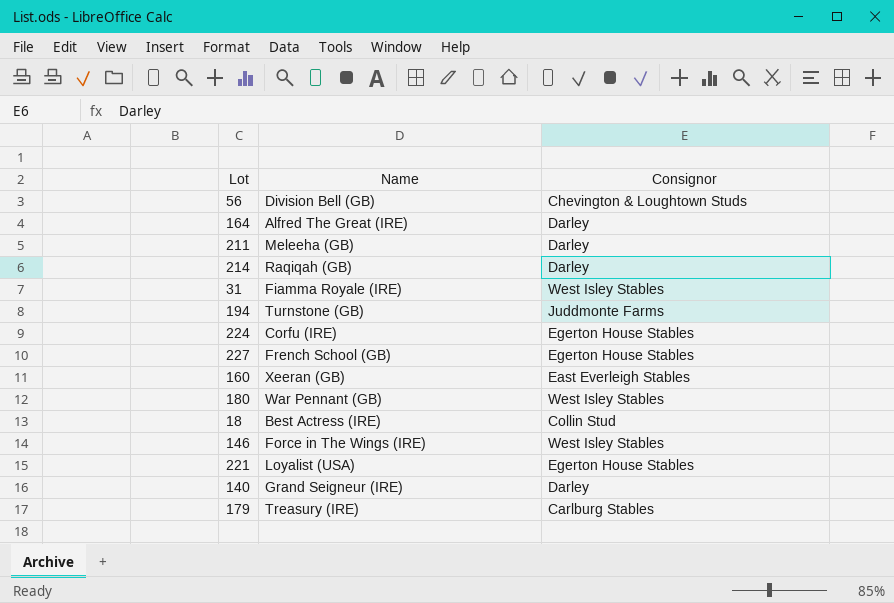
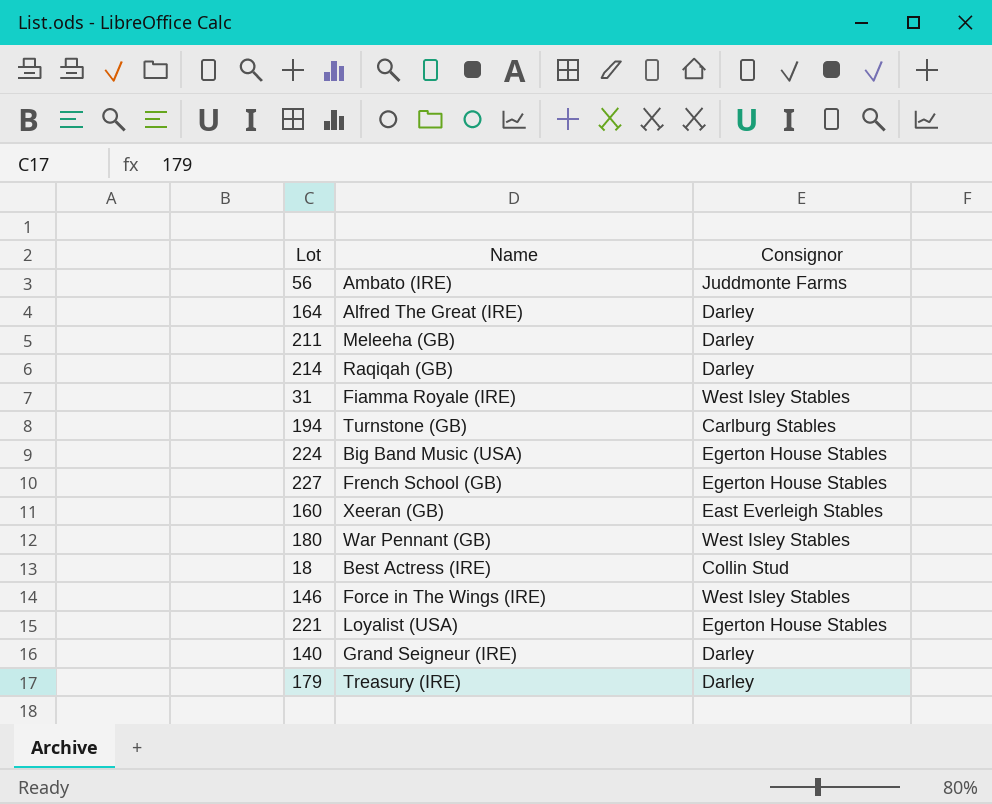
56 | Name: Division Bell (GB) -> Ambato (IRE)
56 | Consignor: Chevington & Loughtown Studs -> Juddmonte Farms
194 | Consignor: Juddmonte Farms -> Carlburg Stables
224 | Name: Corfu (IRE) -> Big Band Music (USA)
179 | Consignor: Carlburg Stables -> Darley

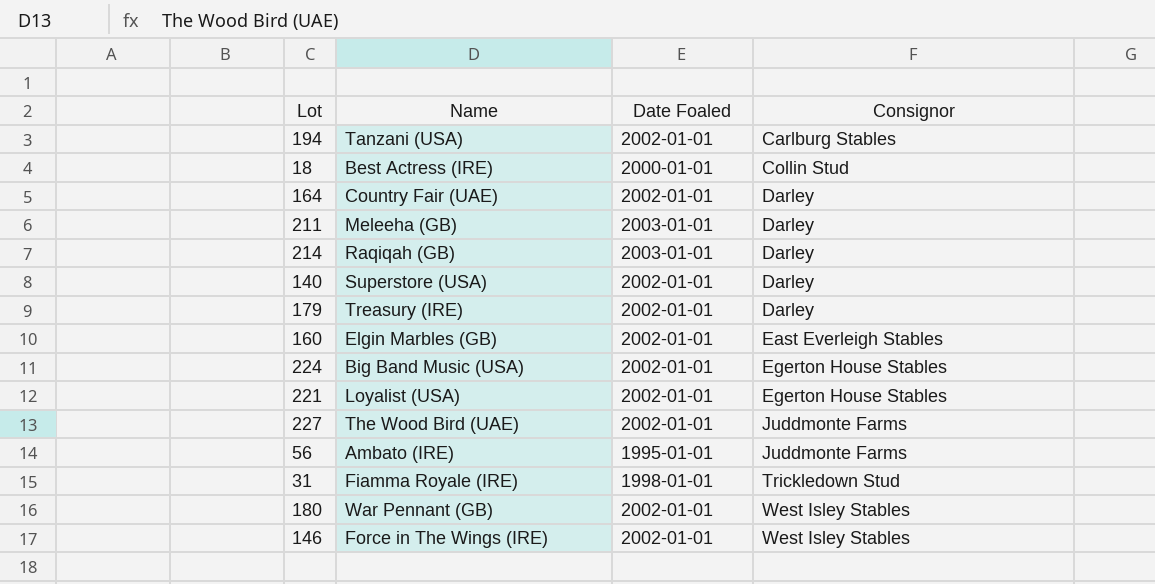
row order: none -> Consignor ascending
column Date Foaled | position: none -> 3
194 | Name: Turnstone (GB) -> Tanzani (USA)
164 | Name: Alfred The Great (IRE) -> Country Fair (UAE)
140 | Name: Grand Seigneur (IRE) -> Superstore (USA)
160 | Name: Xeeran (GB) -> Elgin Marbles (GB)
227 | Name: French School (GB) -> The Wood Bird (UAE)
227 | Consignor: Egerton House Stables -> Juddmonte Farms
31 | Consignor: West Isley Stables -> Trickledown Stud

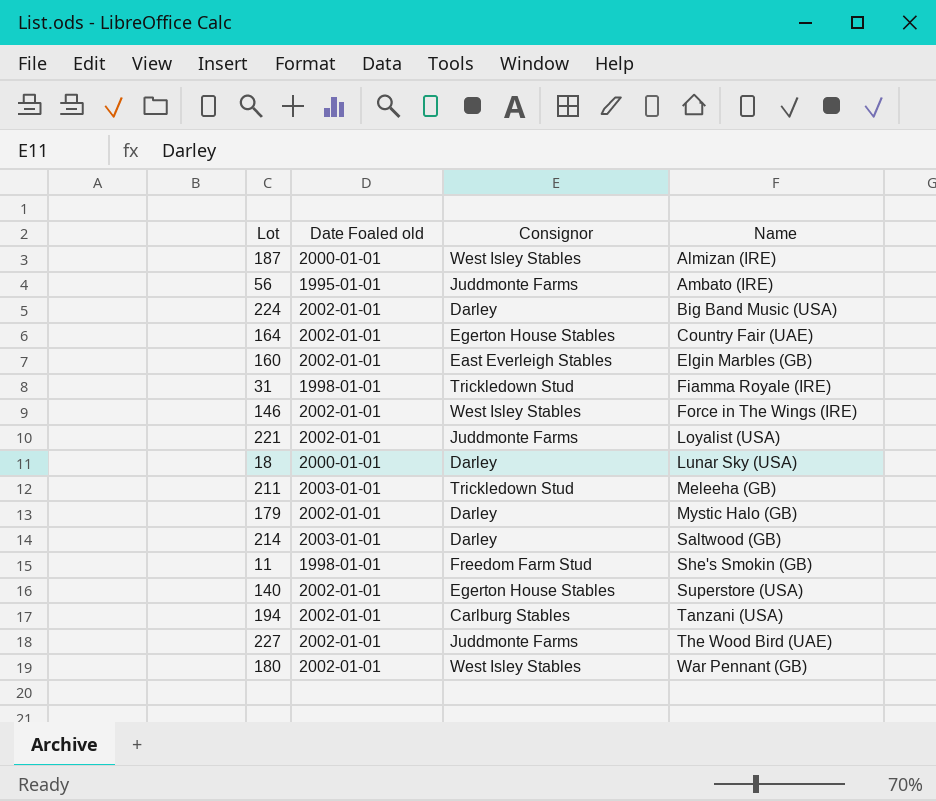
row order: Consignor ascending -> Name ascending
column name: Date Foaled -> Date Foaled old
column Name | position: 2 -> 4
row 187: none -> 2000-01-01 | West Isley Stables | Almizan (IRE)
224 | Consignor: Egerton House Stables -> Darley
164 | Consignor: Darley -> Egerton House Stables
221 | Consignor: Egerton House Stables -> Juddmonte Farms
18 | Consignor: Collin Stud -> Darley
18 | Name: Best Actress (IRE) -> Lunar Sky (USA)
211 | Consignor: Darley -> Trickledown Stud
179 | Name: Treasury (IRE) -> Mystic Halo (GB)
214 | Name: Raqiqah (GB) -> Saltwood (GB)
row 11: none -> 1998-01-01 | Freedom Farm Stud | She's Smokin (GB)
140 | Consignor: Darley -> Egerton House Stables

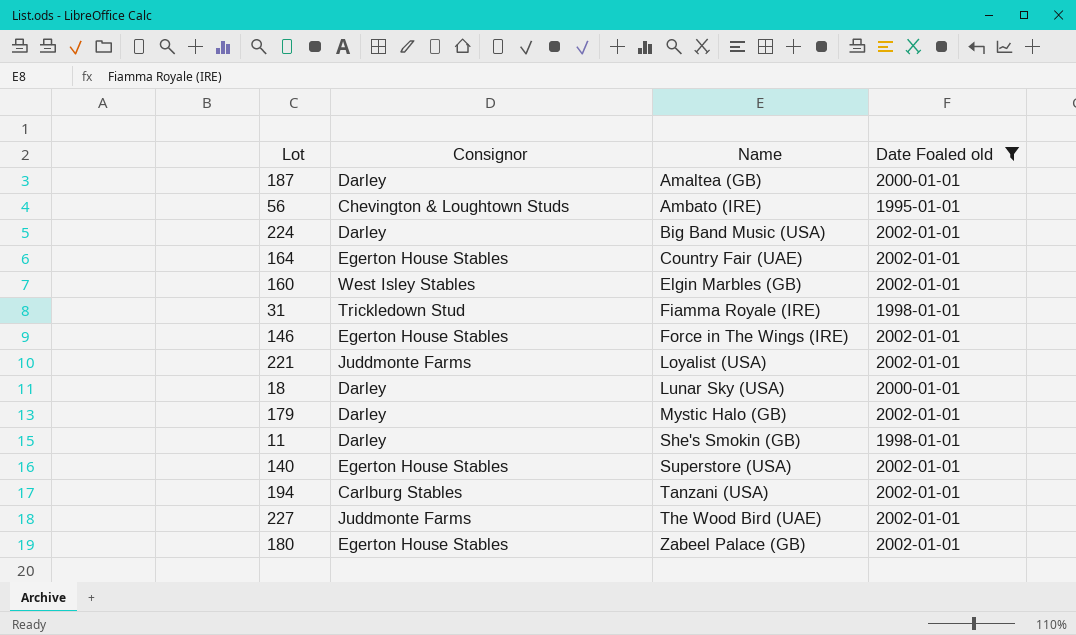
filter: none -> Date Foaled old != 2003-01-01
column Date Foaled old | position: 2 -> 4
187 | Consignor: West Isley Stables -> Darley
187 | Name: Almizan (IRE) -> Amaltea (GB)
56 | Consignor: Juddmonte Farms -> Chevington & Loughtown Studs
160 | Consignor: East Everleigh Stables -> West Isley Stables
146 | Consignor: West Isley Stables -> Egerton House Stables
11 | Consignor: Freedom Farm Stud -> Darley
180 | Consignor: West Isley Stables -> Egerton House Stables
180 | Name: War Pennant (GB) -> Zabeel Palace (GB)

